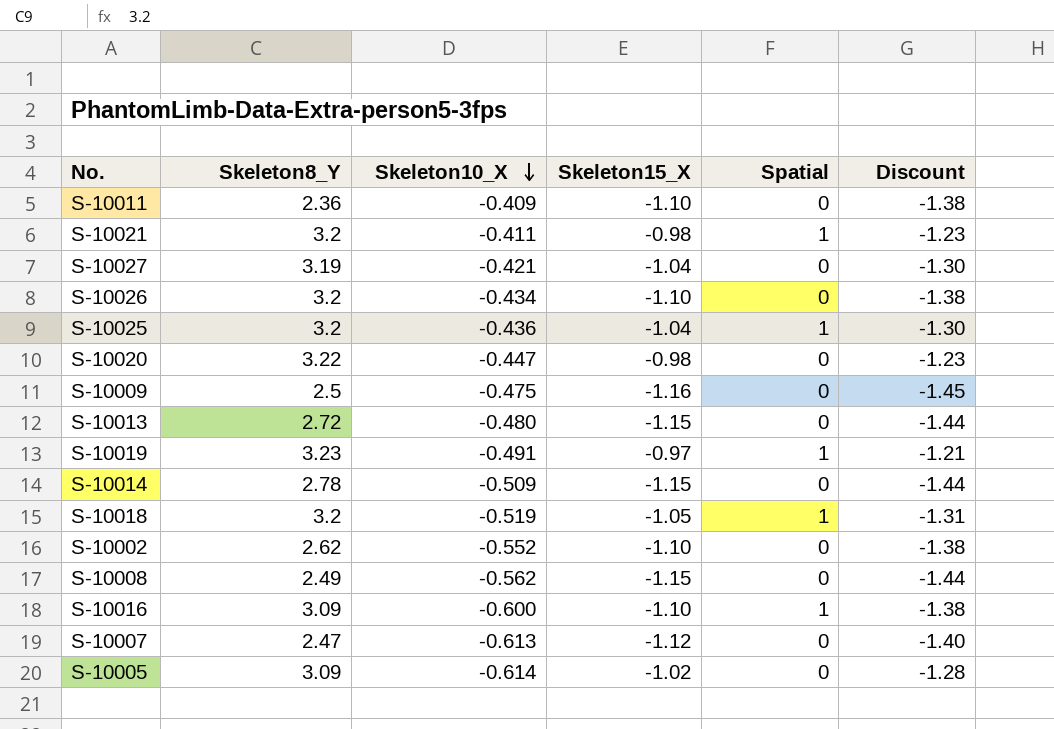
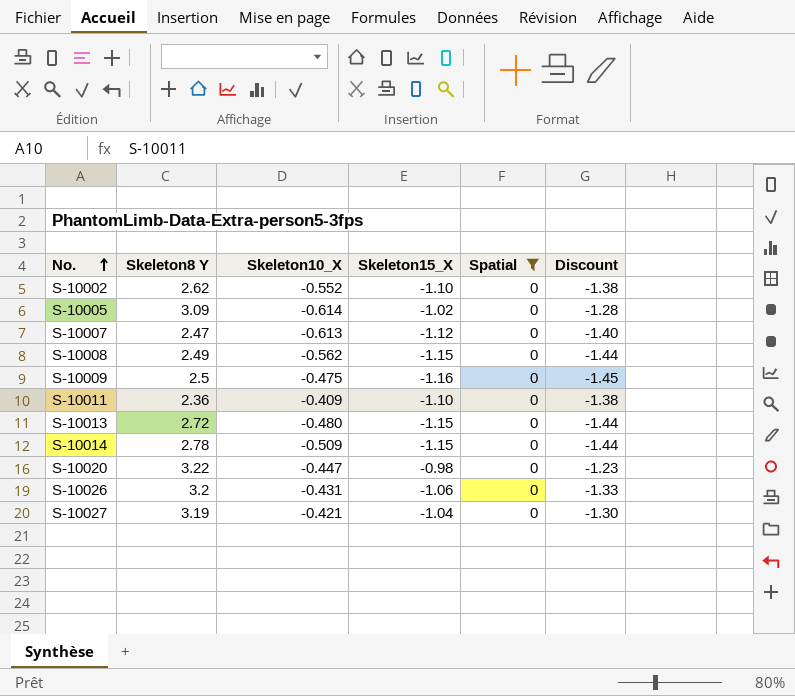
filter: none -> Spatial = 0
row order: Skeleton10_X descending -> No. ascending
column name: Skeleton8_Y -> Skeleton8 Y
S-10026 | Skeleton10_X: -0.434 -> -0.431
S-10026 | Skeleton15_X: -1.10 -> -1.06
S-10026 | Discount: -1.38 -> -1.33

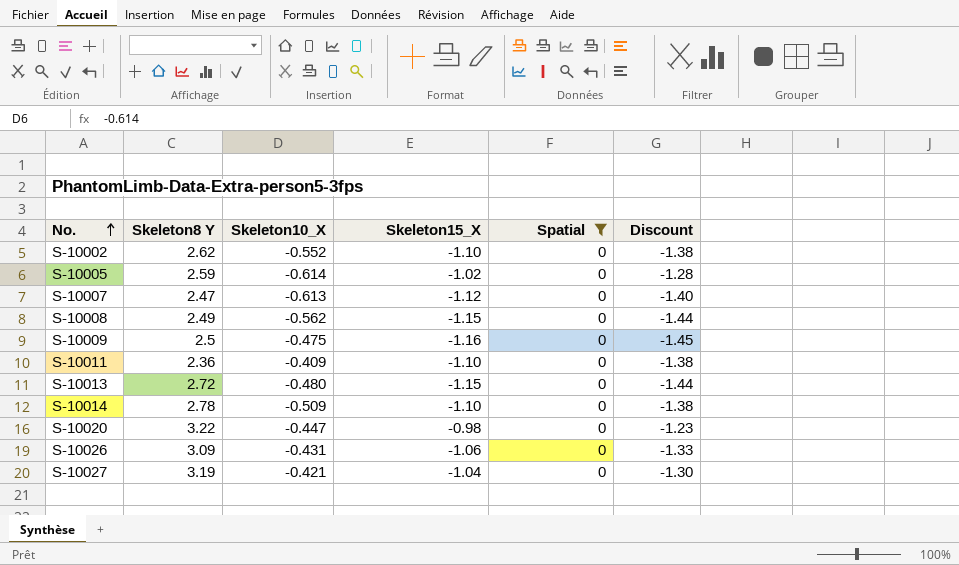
S-10005 | Skeleton8 Y: 3.09 -> 2.59
S-10014 | Skeleton15_X: -1.15 -> -1.10
S-10014 | Discount: -1.44 -> -1.38
S-10026 | Skeleton8 Y: 3.2 -> 3.09

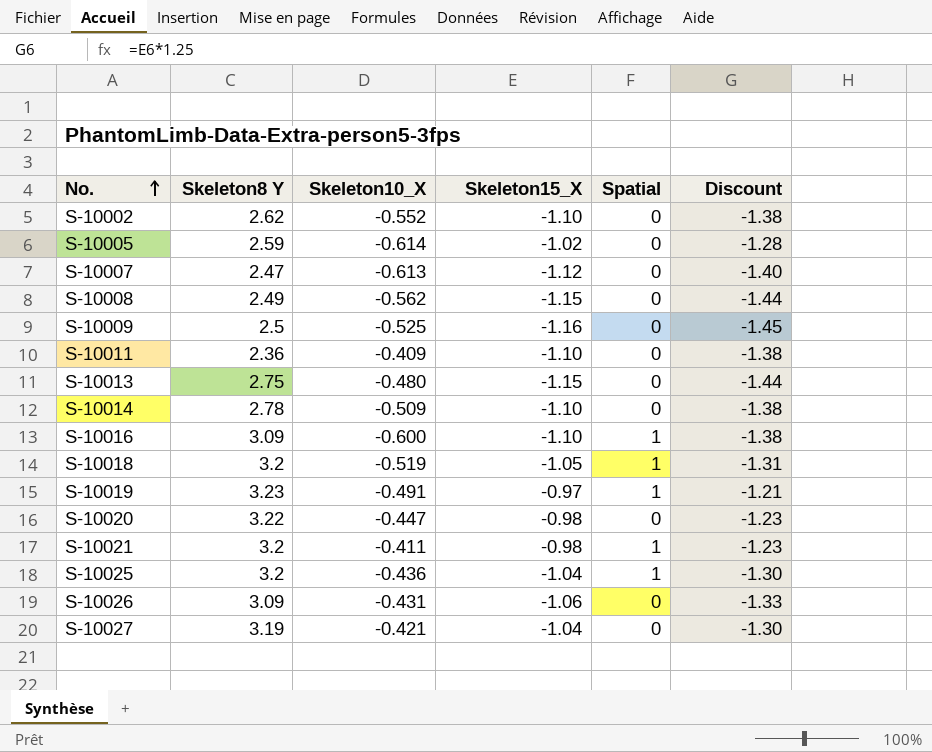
filter: Spatial = 0 -> none
S-10009 | Skeleton10_X: -0.475 -> -0.525
S-10013 | Skeleton8 Y: 2.72 -> 2.75

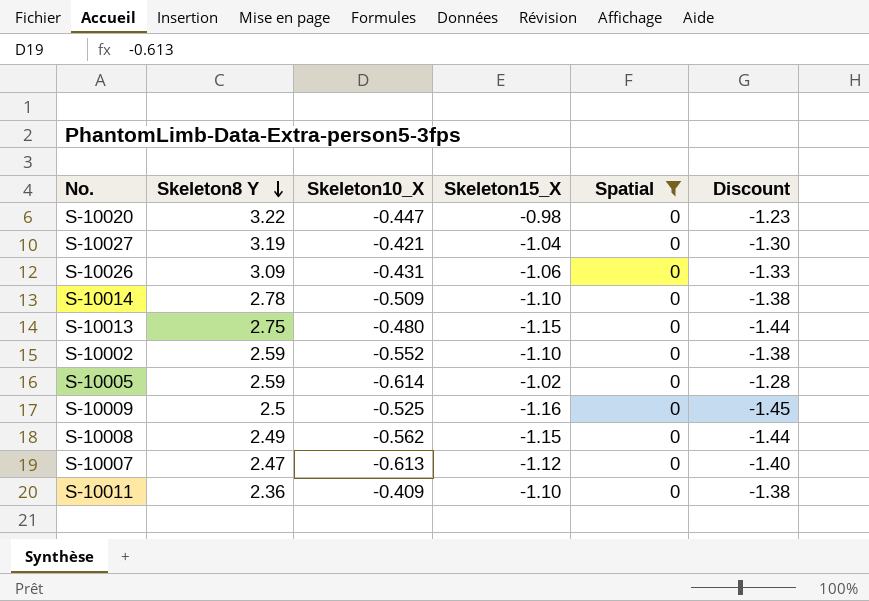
filter: none -> Spatial = 0
row order: No. ascending -> Skeleton8 Y descending
S-10002 | Skeleton8 Y: 2.62 -> 2.59

